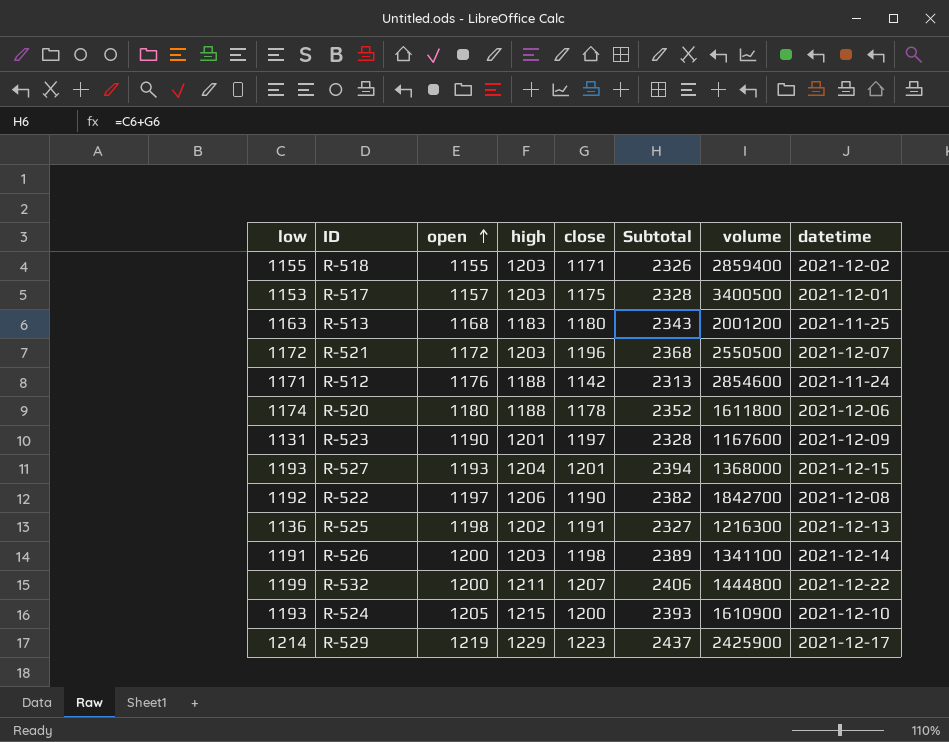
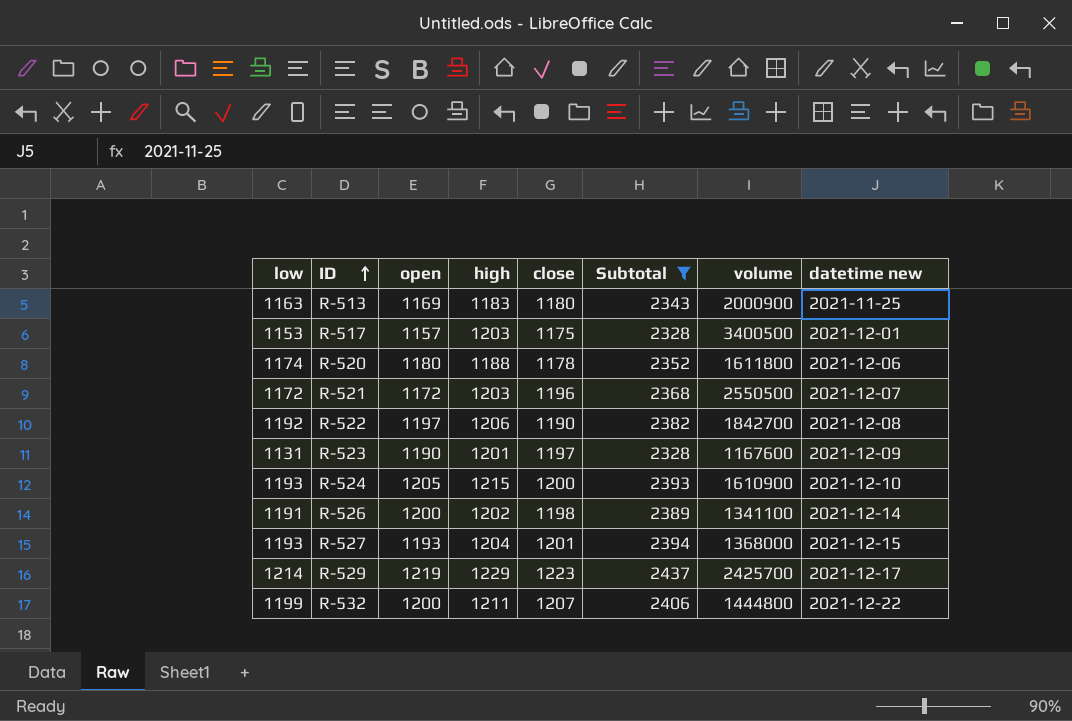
filter: none -> Subtotal >= 2328
row order: open ascending -> ID ascending
column name: datetime -> datetime new
R-513 | open: 1168 -> 1169
R-513 | volume: 2001200 -> 2000900
R-526 | high: 1203 -> 1202
R-529 | volume: 2425900 -> 2425700

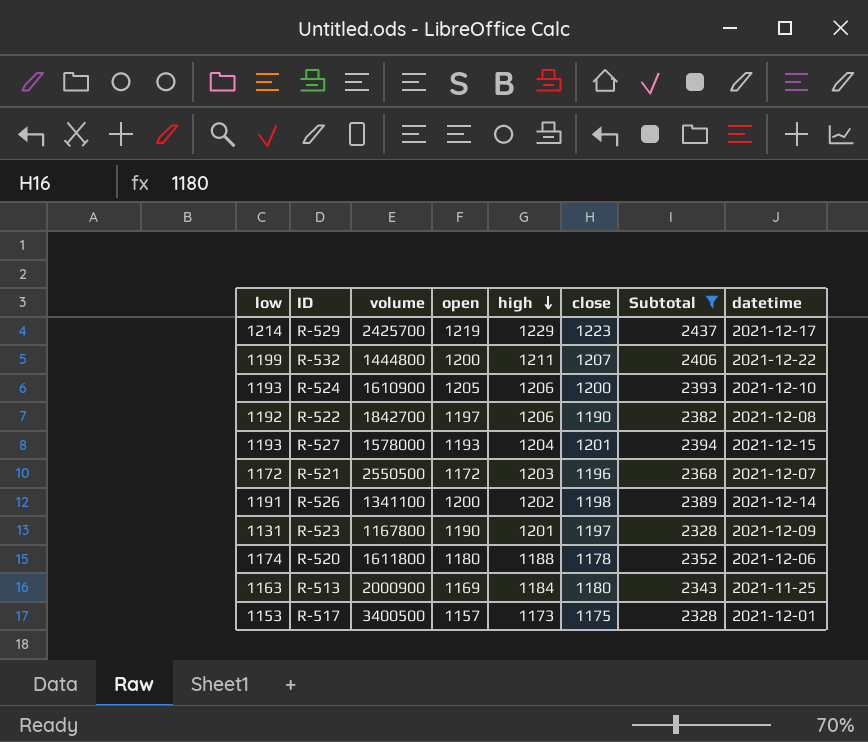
row order: ID ascending -> high descending
column volume | position: 7 -> 3
column name: datetime new -> datetime
R-524 | high: 1215 -> 1206
R-527 | volume: 1368000 -> 1578000
R-523 | volume: 1167600 -> 1167800
R-513 | high: 1183 -> 1184
R-517 | high: 1203 -> 1173

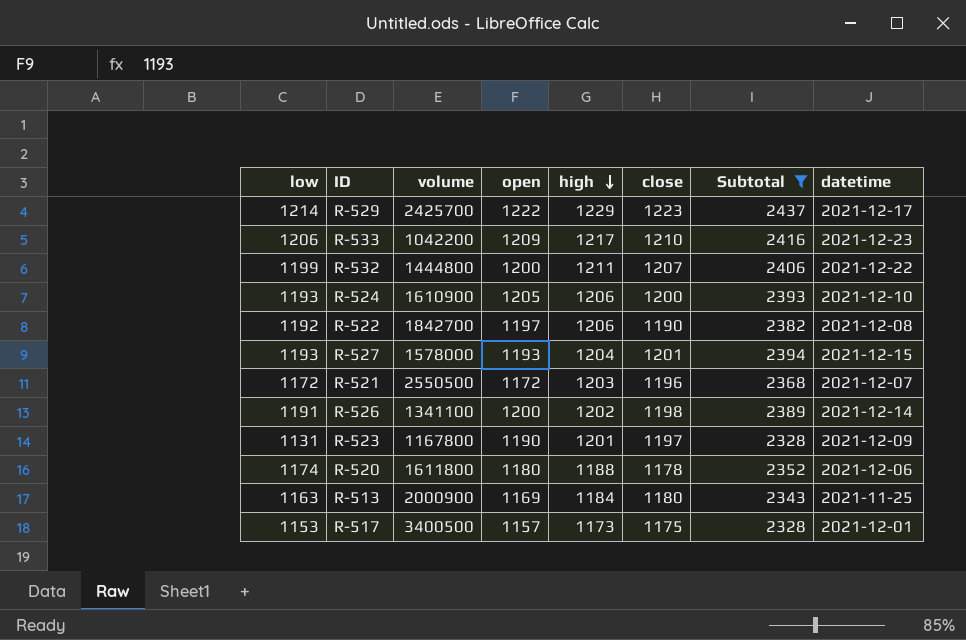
R-529 | open: 1219 -> 1222
row R-533: none -> 1206 | 1042200 | 1209 | 1217 | 1210 | 2416 | 2021-12-23

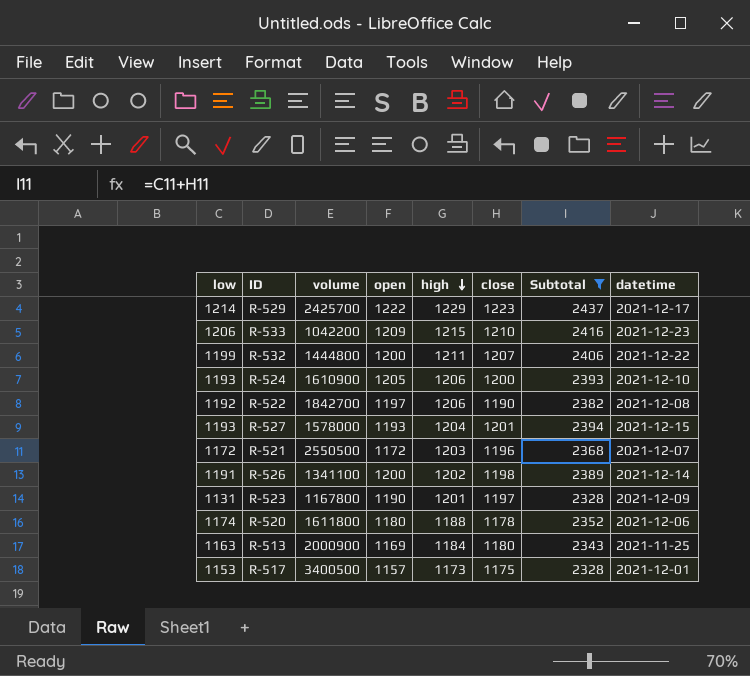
R-533 | high: 1217 -> 1215

